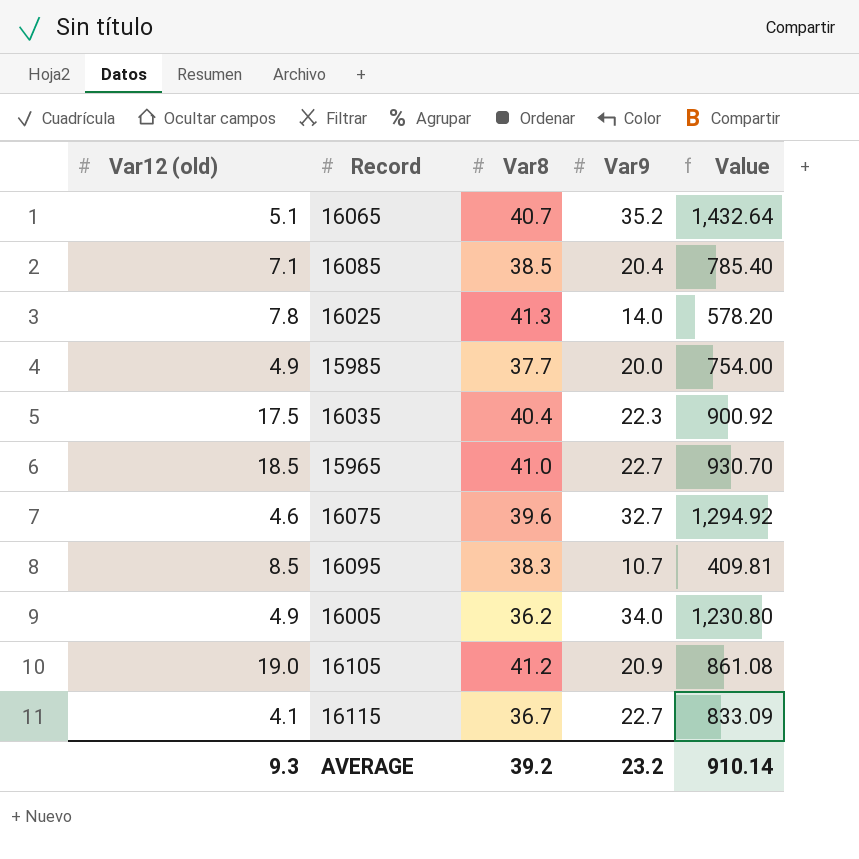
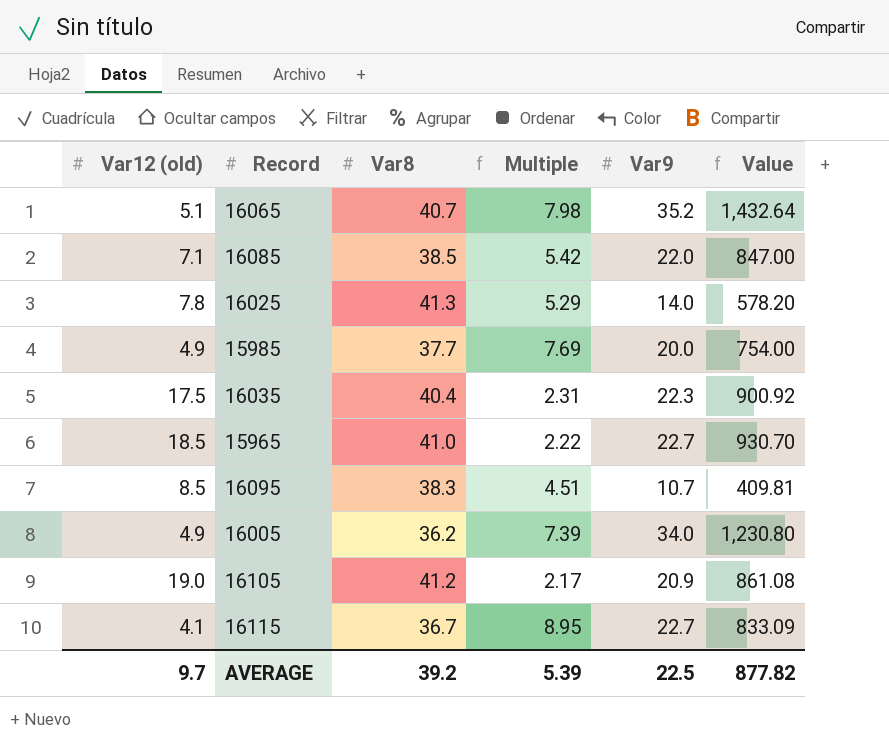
column Multiple | formula: none -> [Var8] / [Var12 (old)]
row 16075: 4.6 | 39.6 | 32.7 | 1,294.92 -> none
16085 | Var9: 20.4 -> 22.0
16085 | Value: 785.40 -> 847.00
AVERAGE | Var12 (old): 9.3 -> 9.7
AVERAGE | Var9: 23.2 -> 22.5
AVERAGE | Value: 910.14 -> 877.82

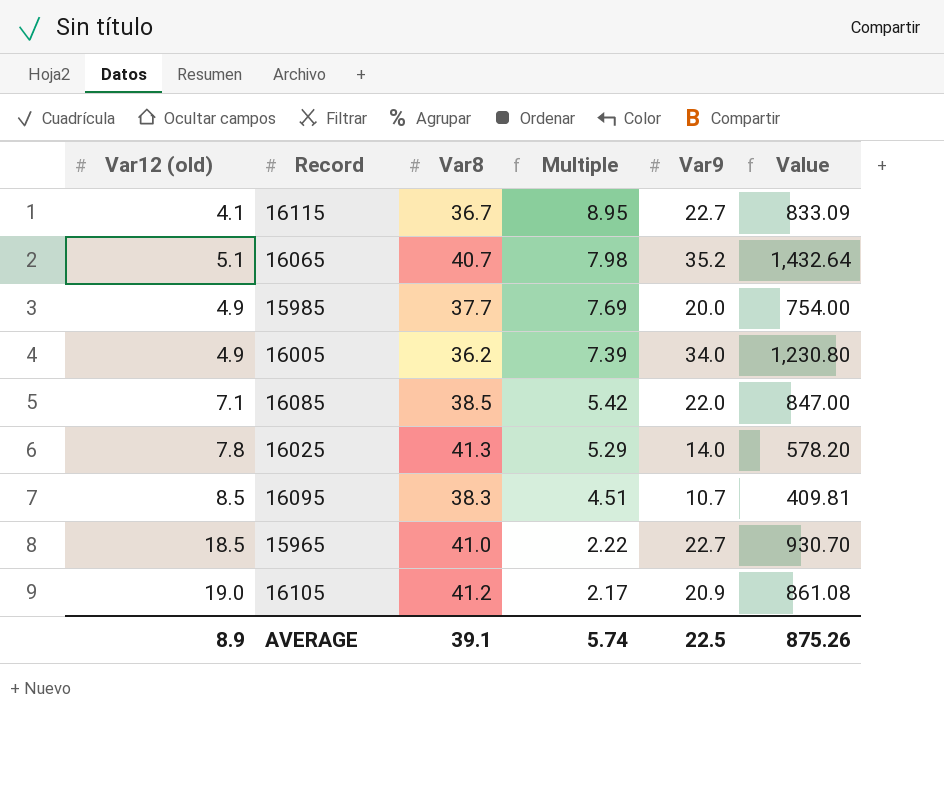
row order: none -> Multiple descending
row 16035: 17.5 | 40.4 | 2.31 | 22.3 | 900.92 -> none
AVERAGE | Var12 (old): 9.7 -> 8.9
AVERAGE | Var8: 39.2 -> 39.1
AVERAGE | Multiple: 5.39 -> 5.74
AVERAGE | Value: 877.82 -> 875.26

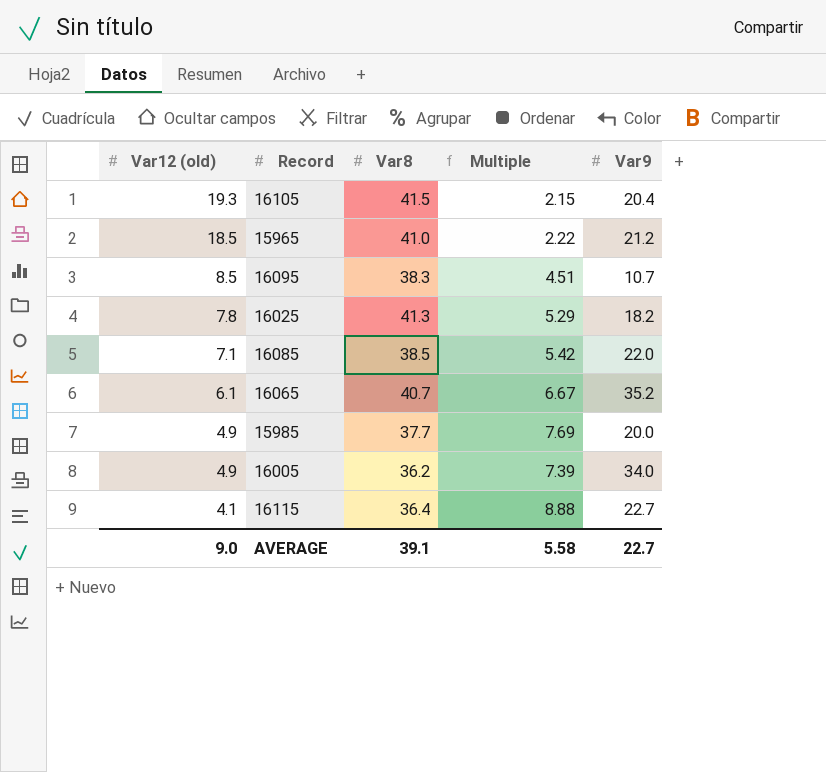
row order: Multiple descending -> Var12 (old) descending
column Value | formula: [Var8] * [Var9] -> none
16105 | Var12 (old): 19.0 -> 19.3
16105 | Var8: 41.2 -> 41.5
16105 | Multiple: 2.17 -> 2.15
16105 | Var9: 20.9 -> 20.4
15965 | Var9: 22.7 -> 21.2
16025 | Var9: 14.0 -> 18.2
16065 | Var12 (old): 5.1 -> 6.1
16065 | Multiple: 7.98 -> 6.67
16115 | Var8: 36.7 -> 36.4
16115 | Multiple: 8.95 -> 8.88
AVERAGE | Var12 (old): 8.9 -> 9.0
AVERAGE | Multiple: 5.74 -> 5.58
AVERAGE | Var9: 22.5 -> 22.7

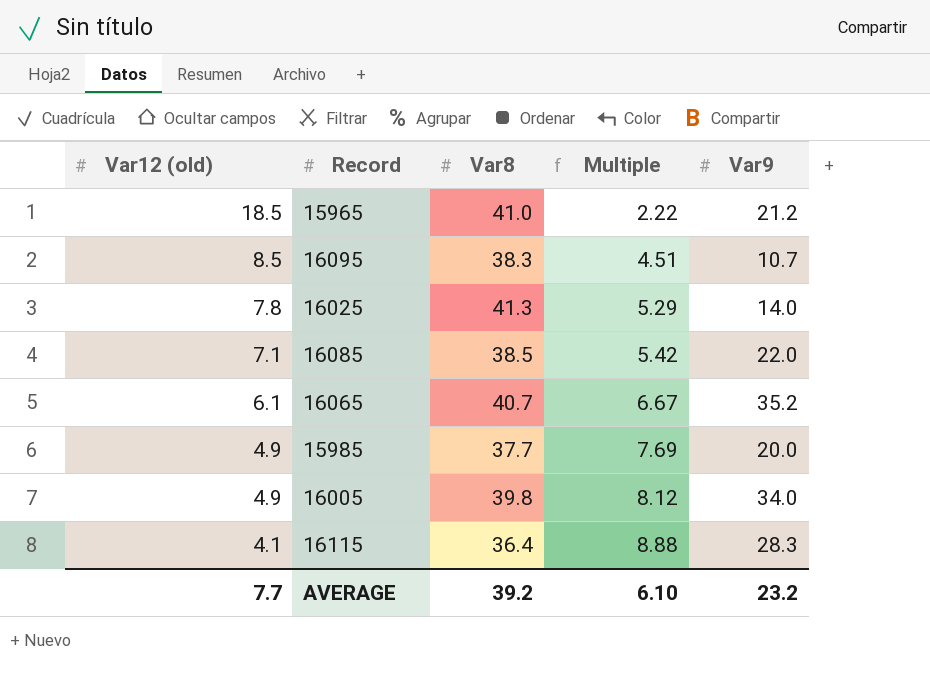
row 16105: 19.3 | 41.5 | 2.15 | 20.4 -> none
16025 | Var9: 18.2 -> 14.0
16005 | Var8: 36.2 -> 39.8
16005 | Multiple: 7.39 -> 8.12
16115 | Var9: 22.7 -> 28.3
AVERAGE | Var12 (old): 9.0 -> 7.7
AVERAGE | Var8: 39.1 -> 39.2
AVERAGE | Multiple: 5.58 -> 6.10
AVERAGE | Var9: 22.7 -> 23.2

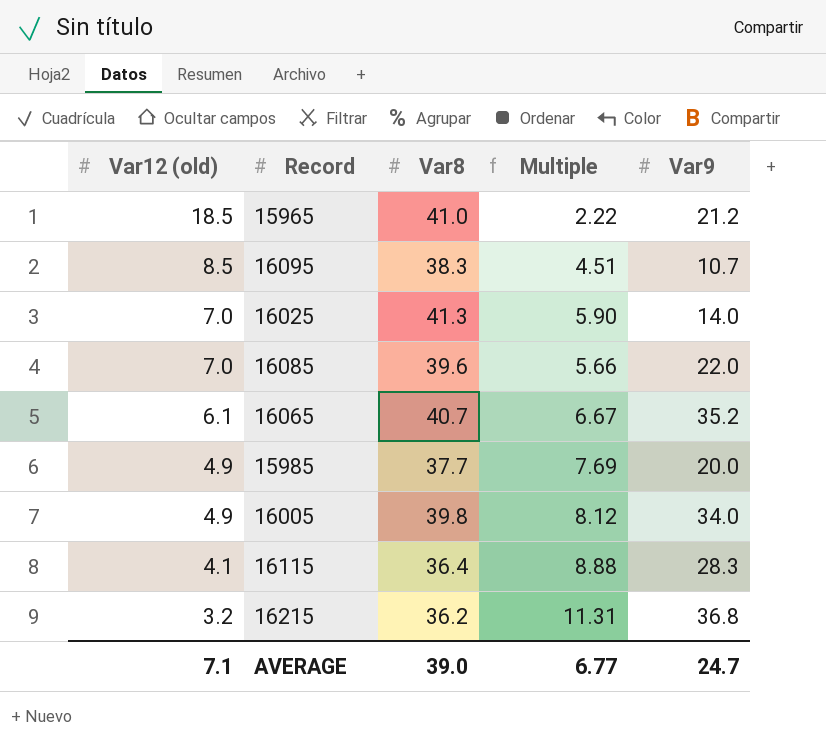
16025 | Var12 (old): 7.8 -> 7.0
16025 | Multiple: 5.29 -> 5.90
16085 | Var12 (old): 7.1 -> 7.0
16085 | Var8: 38.5 -> 39.6
16085 | Multiple: 5.42 -> 5.66
row 16215: none -> 3.2 | 36.2 | 11.31 | 36.8
AVERAGE | Var12 (old): 7.7 -> 7.1
AVERAGE | Var8: 39.2 -> 39.0
AVERAGE | Multiple: 6.10 -> 6.77
AVERAGE | Var9: 23.2 -> 24.7

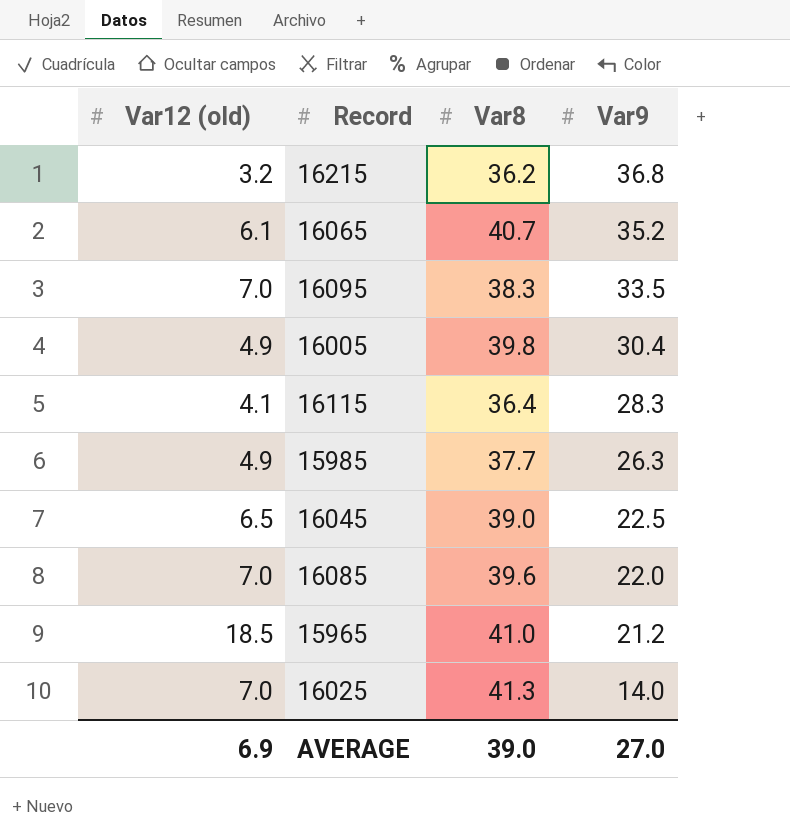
row order: Var12 (old) descending -> Var9 descending
column Multiple | formula: [Var8] / [Var12 (old)] -> none
16095 | Var12 (old): 8.5 -> 7.0
16095 | Var9: 10.7 -> 33.5
16005 | Var9: 34.0 -> 30.4
15985 | Var9: 20.0 -> 26.3
row 16045: none -> 6.5 | 39.0 | 22.5
AVERAGE | Var12 (old): 7.1 -> 6.9
AVERAGE | Var9: 24.7 -> 27.0

